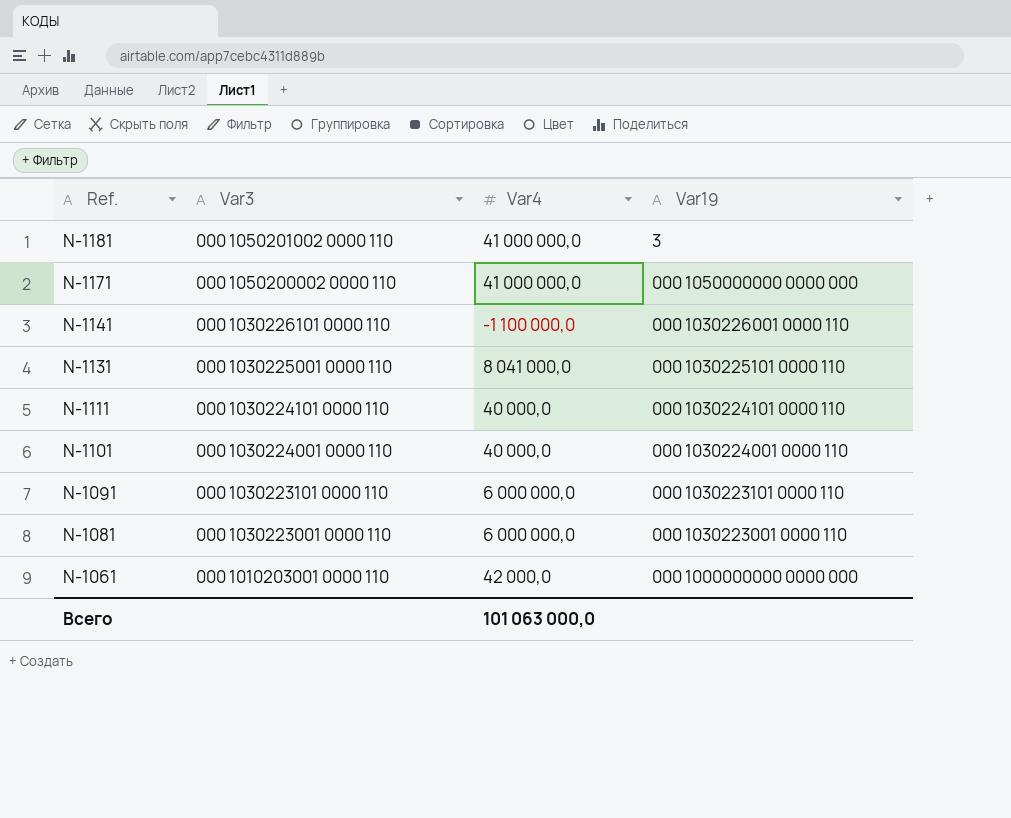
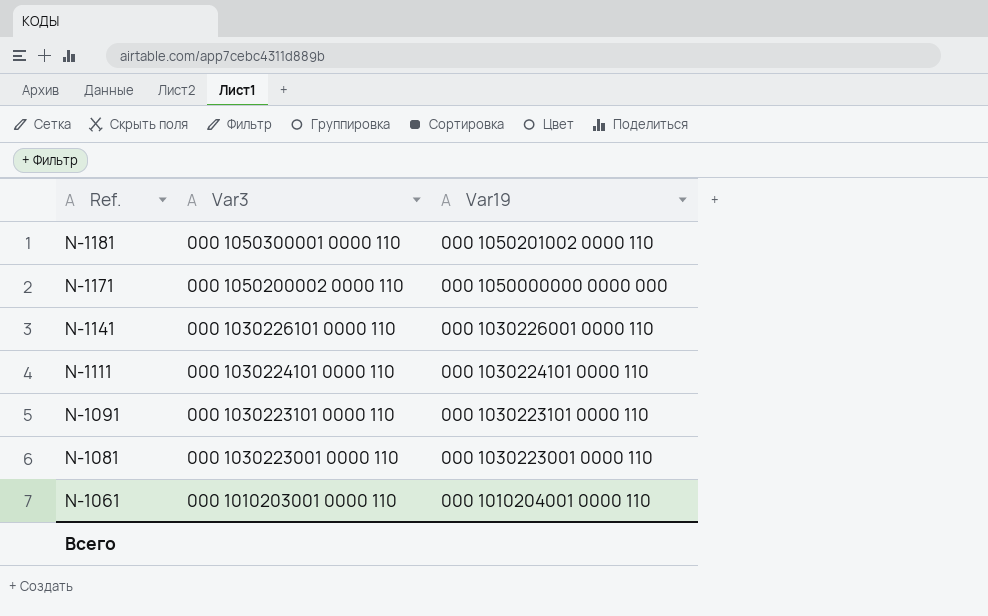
column Var4 | position: 3 -> none
row N-1131: 000 1030225001 0000 110 | 8 041 000,0 | 000 1030225101 0000 110 -> none
row N-1101: 000 1030224001 0000 110 | 40 000,0 | 000 1030224001 0000 110 -> none
N-1181 | Var3: 000 1050201002 0000 110 -> 000 1050300001 0000 110
N-1181 | Var19: 3 -> 000 1050201002 0000 110
N-1061 | Var19: 000 1000000000 0000 000 -> 000 1010204001 0000 110

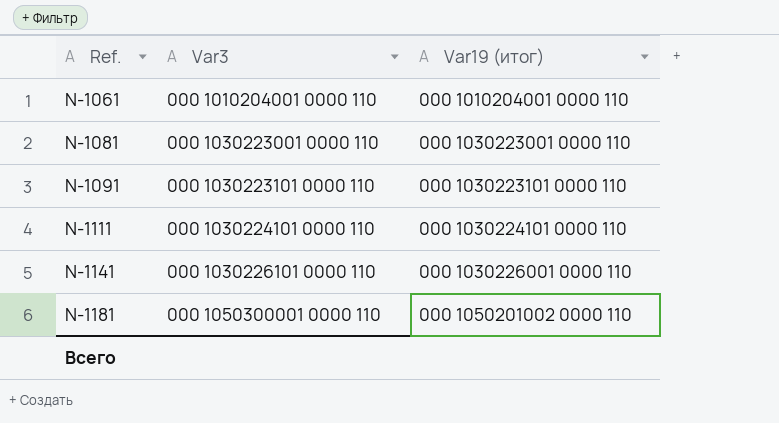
row order: Ref. descending -> Ref. ascending
column name: Var19 -> Var19 (итог)
row N-1171: 000 1050200002 0000 110 | 000 1050000000 0000 000 -> none
N-1061 | Var3: 000 1010203001 0000 110 -> 000 1010204001 0000 110

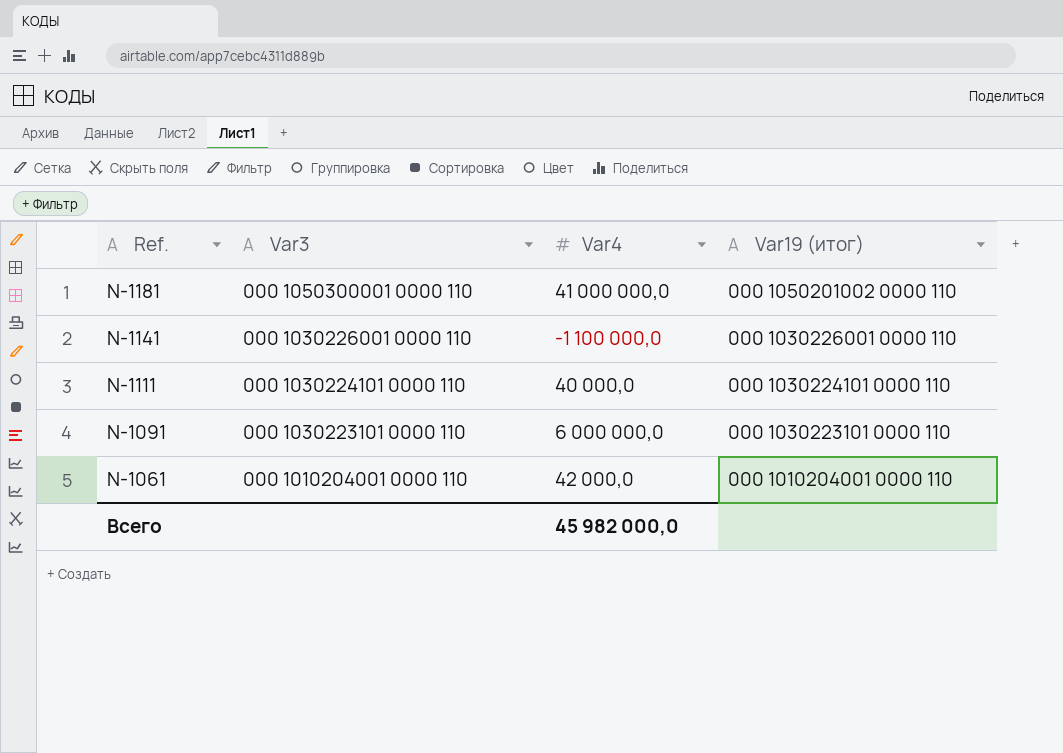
row order: Ref. ascending -> Ref. descending
column Var4 | position: none -> 3
row N-1081: 000 1030223001 0000 110 | 000 1030223001 0000 110 -> none
N-1141 | Var3: 000 1030226101 0000 110 -> 000 1030226001 0000 110

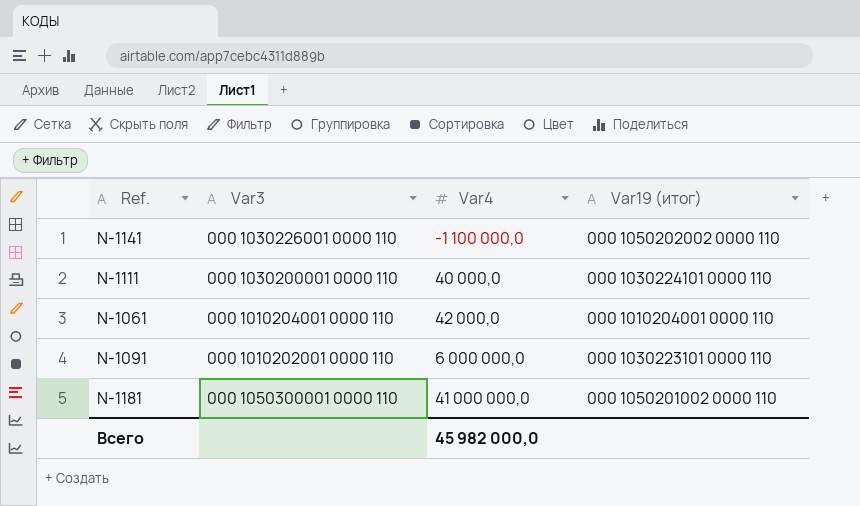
row order: Ref. descending -> Var4 ascending
N-1141 | Var19 (итог): 000 1030226001 0000 110 -> 000 1050202002 0000 110
N-1111 | Var3: 000 1030224101 0000 110 -> 000 1030200001 0000 110
N-1091 | Var3: 000 1030223101 0000 110 -> 000 1010202001 0000 110

